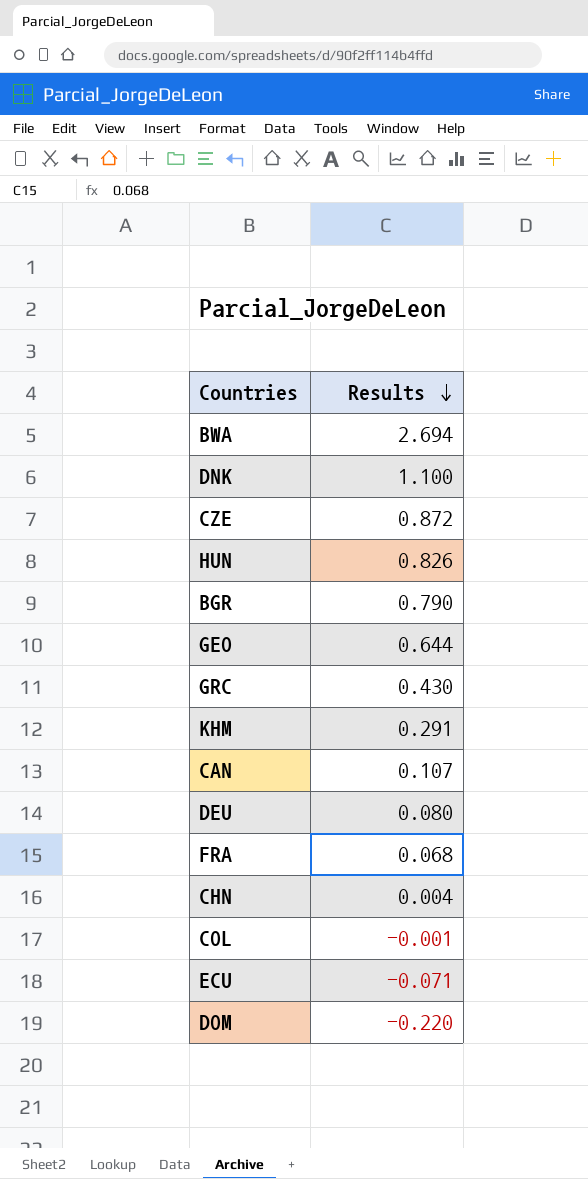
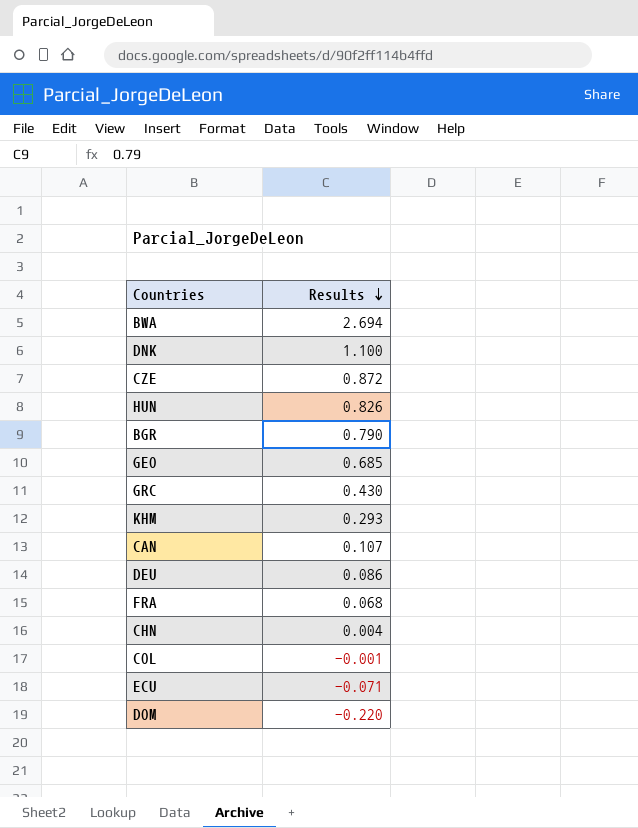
GEO | Results: 0.644 -> 0.685
KHM | Results: 0.291 -> 0.293
DEU | Results: 0.080 -> 0.086

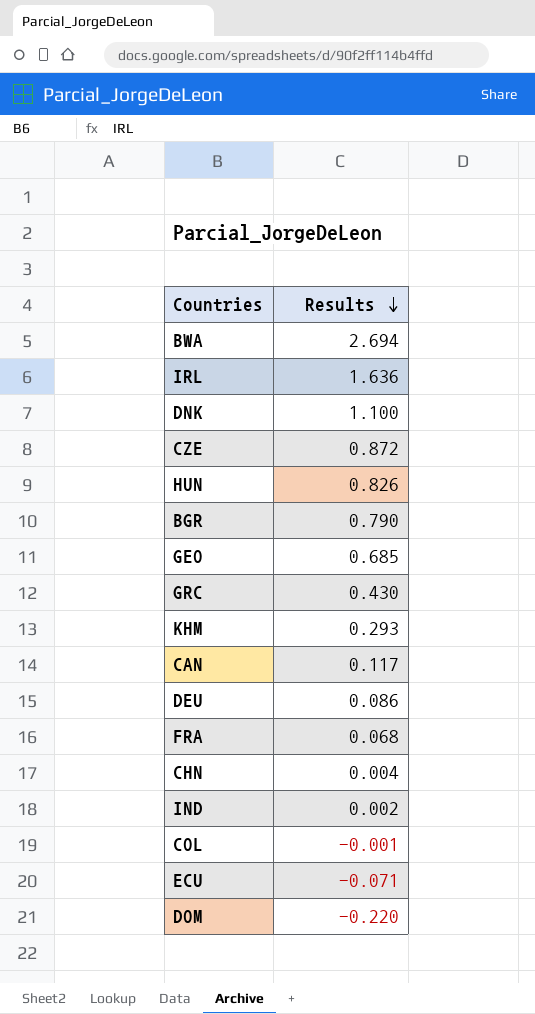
row IRL: none -> 1.636
CAN | Results: 0.107 -> 0.117
row IND: none -> 0.002

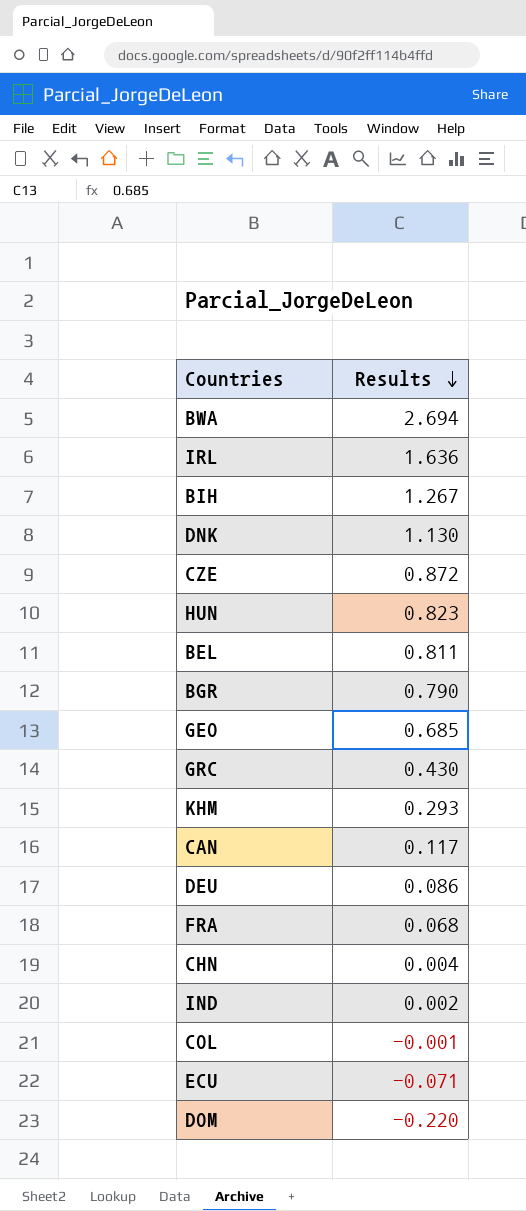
row BIH: none -> 1.267
DNK | Results: 1.100 -> 1.130
HUN | Results: 0.826 -> 0.823
row BEL: none -> 0.811

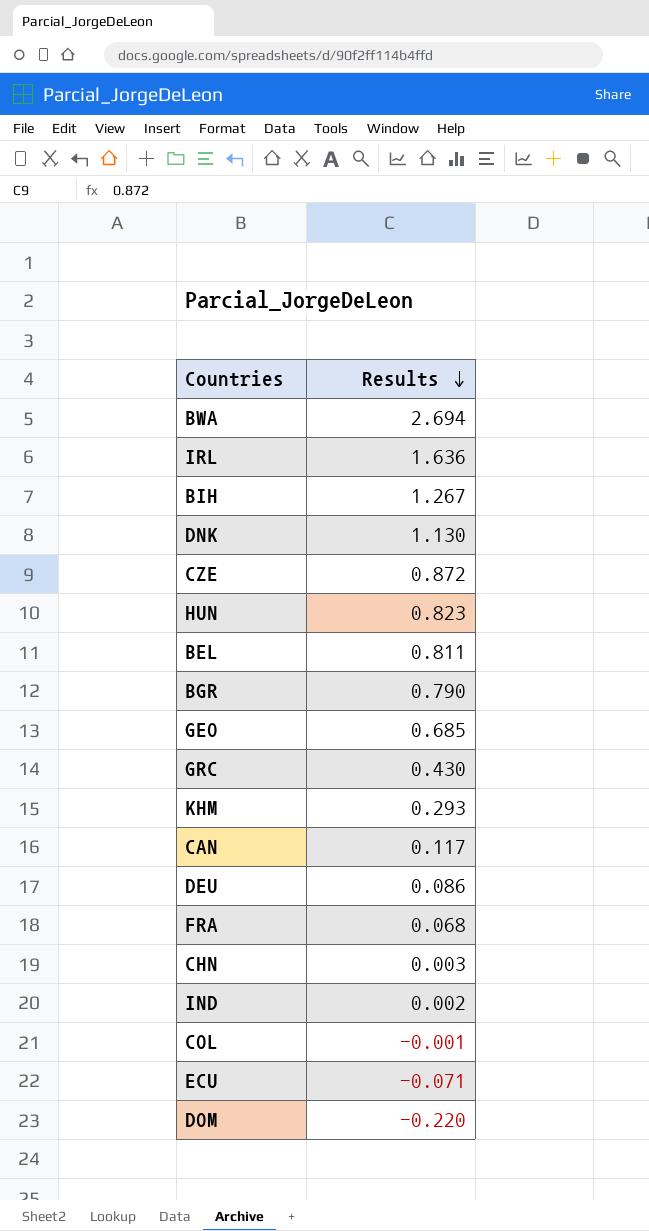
CHN | Results: 0.004 -> 0.003

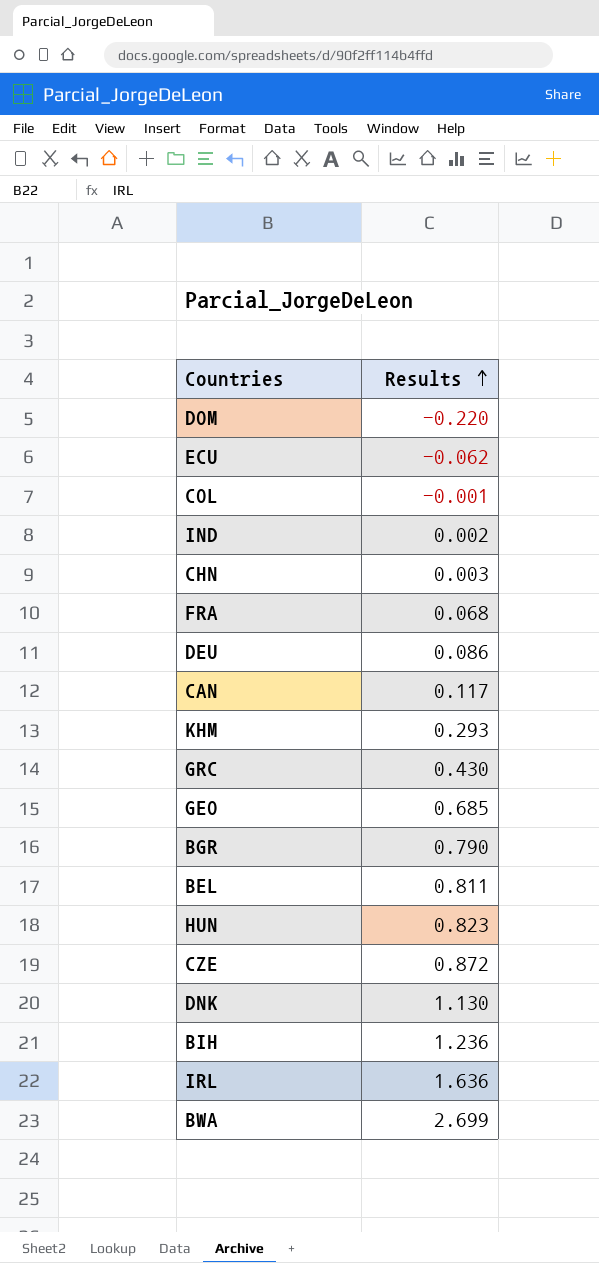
row order: Results descending -> Results ascending
ECU | Results: -0.071 -> -0.062
BIH | Results: 1.267 -> 1.236
BWA | Results: 2.694 -> 2.699

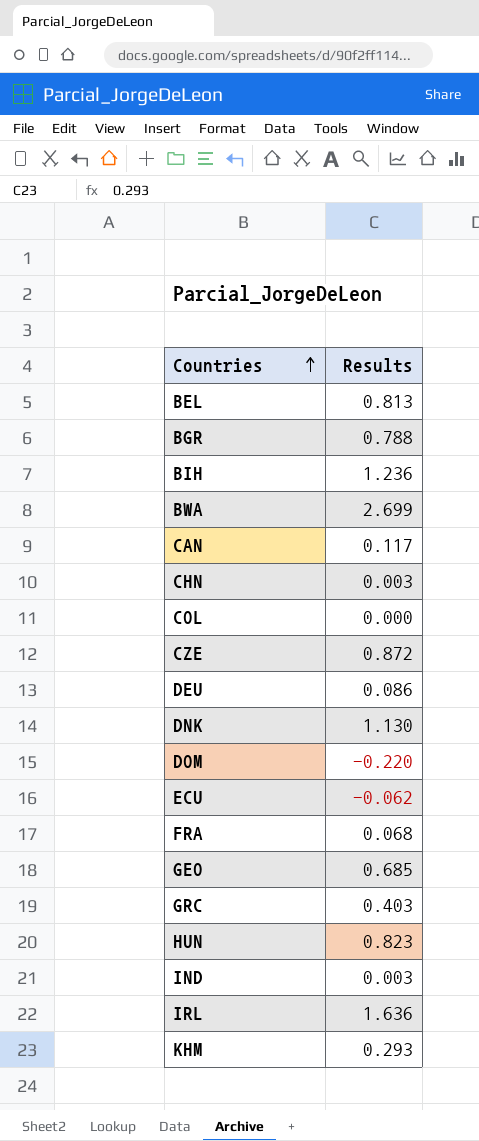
row order: Results ascending -> Countries ascending
BEL | Results: 0.811 -> 0.813
BGR | Results: 0.790 -> 0.788
COL | Results: -0.001 -> 0.000
GRC | Results: 0.430 -> 0.403
IND | Results: 0.002 -> 0.003

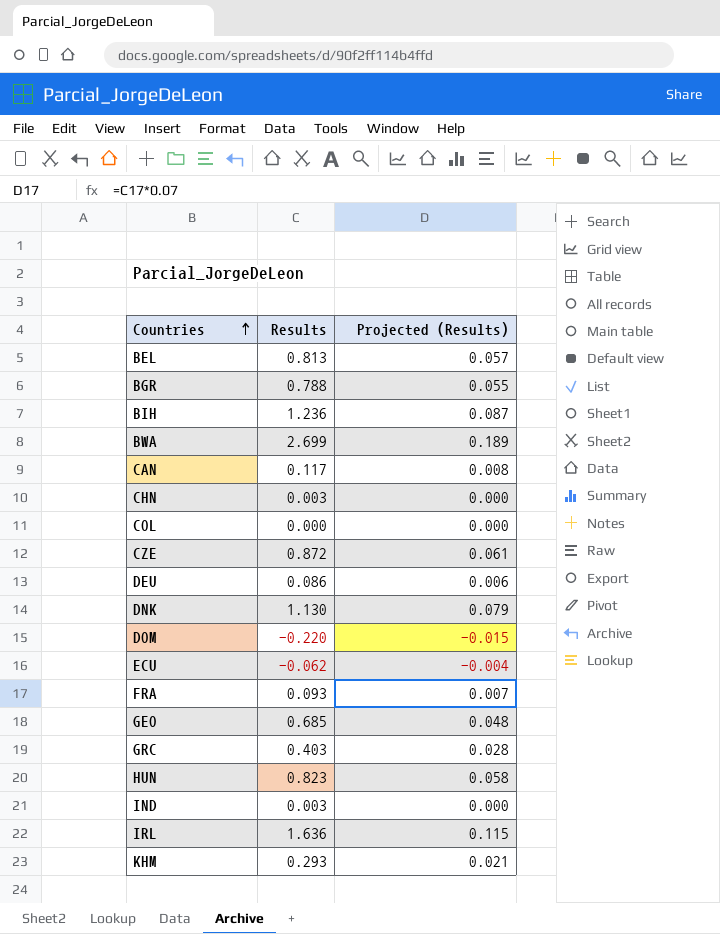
column Projected (Results) | formula: none -> [Results] * 0.07
FRA | Results: 0.068 -> 0.093

